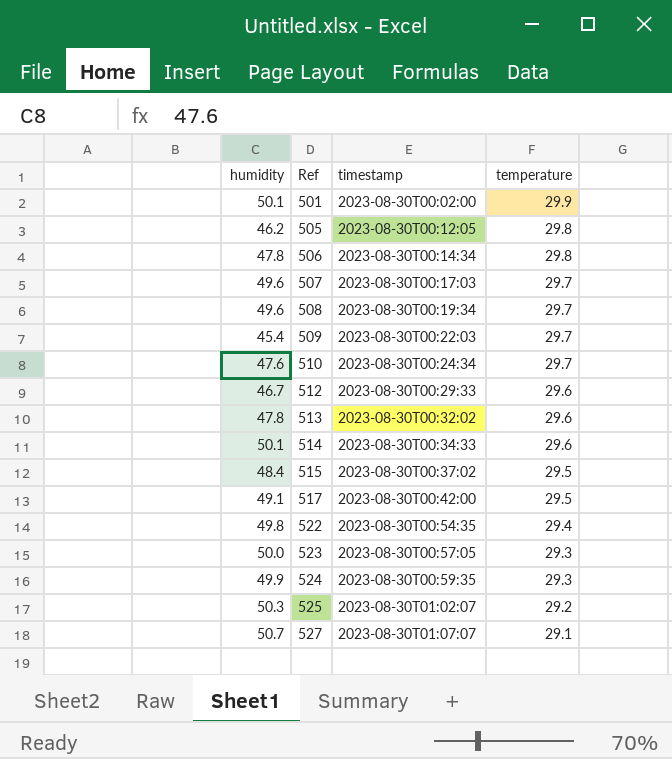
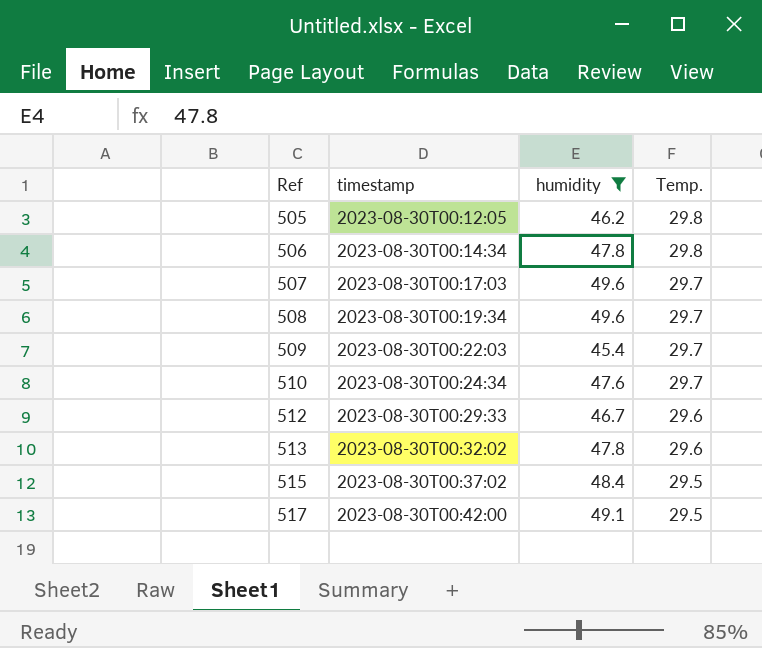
filter: none -> humidity <= 49.6
column humidity | position: 1 -> 3
column name: temperature -> Temp.

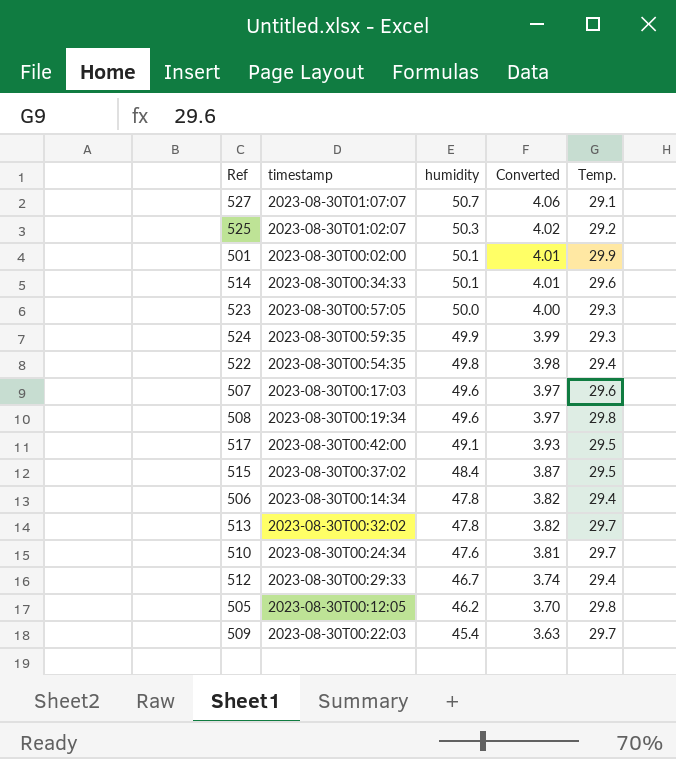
filter: humidity <= 49.6 -> none
row order: Ref ascending -> humidity descending
column Converted | formula: none -> [humidity] * 0.08
507 | Temp.: 29.7 -> 29.6
508 | Temp.: 29.7 -> 29.8
506 | Temp.: 29.8 -> 29.4
513 | Temp.: 29.6 -> 29.7
512 | Temp.: 29.6 -> 29.4

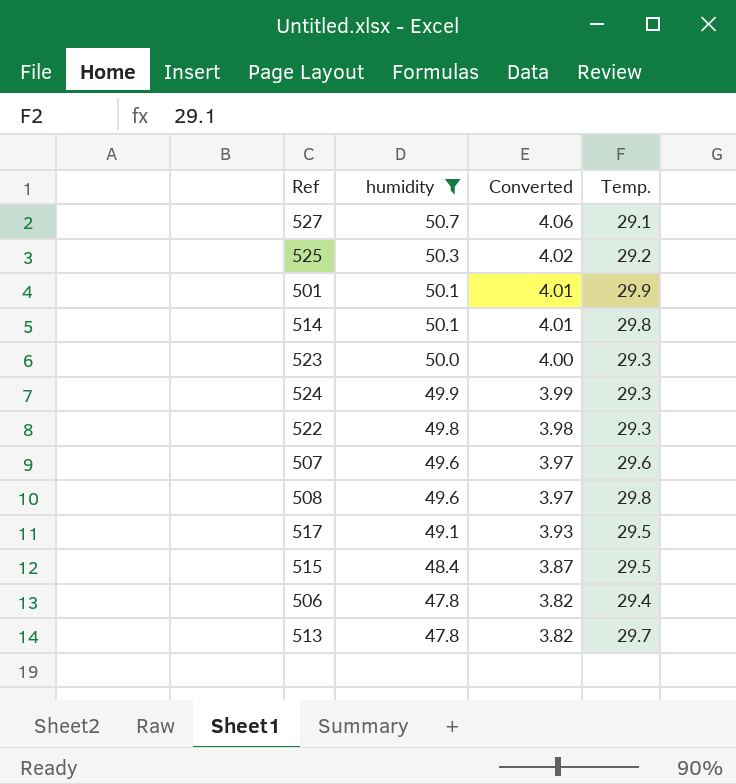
filter: none -> humidity >= 47.8
column timestamp | position: 2 -> none
514 | Temp.: 29.6 -> 29.8
522 | Temp.: 29.4 -> 29.3

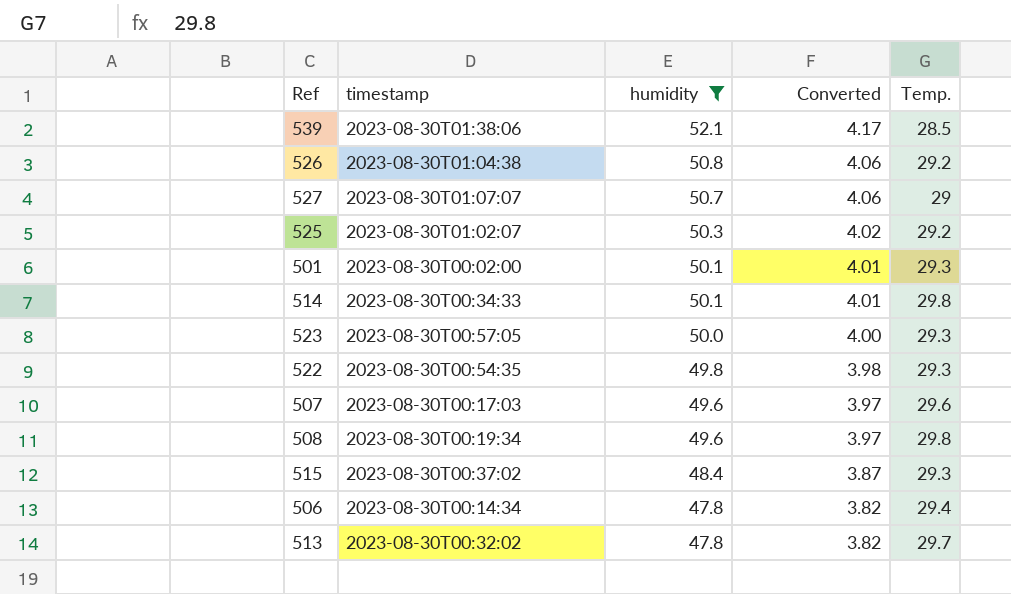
column timestamp | position: none -> 2
row 524: 49.9 | 3.99 | 29.3 -> none
row 517: 49.1 | 3.93 | 29.5 -> none
row 539: none -> 2023-08-30T01:38:06 | 52.1 | 4.17 | 28.5
row 526: none -> 2023-08-30T01:04:38 | 50.8 | 4.06 | 29.2
527 | Temp.: 29.1 -> 29
501 | Temp.: 29.9 -> 29.3
515 | Temp.: 29.5 -> 29.3

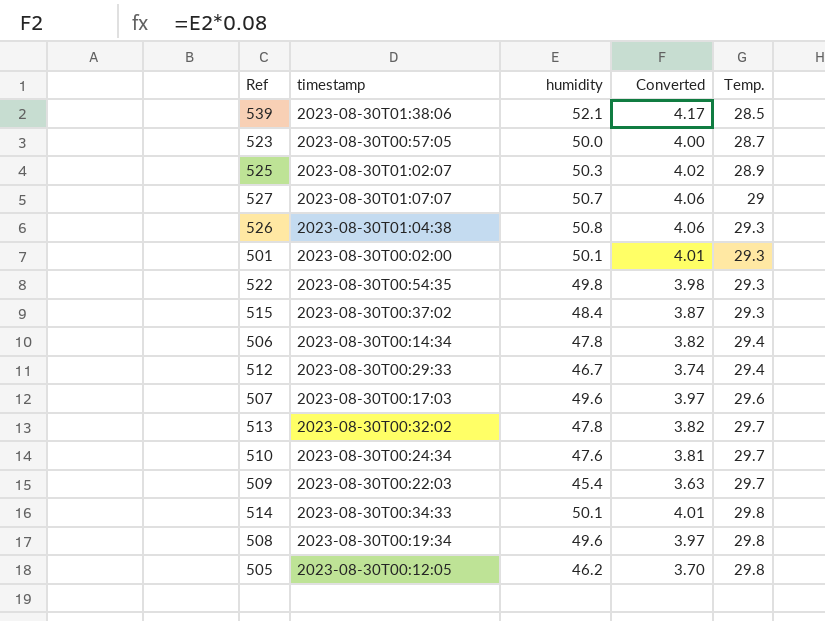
filter: humidity >= 47.8 -> none
row order: humidity descending -> Temp. ascending
523 | Temp.: 29.3 -> 28.7
525 | Temp.: 29.2 -> 28.9
526 | Temp.: 29.2 -> 29.3

